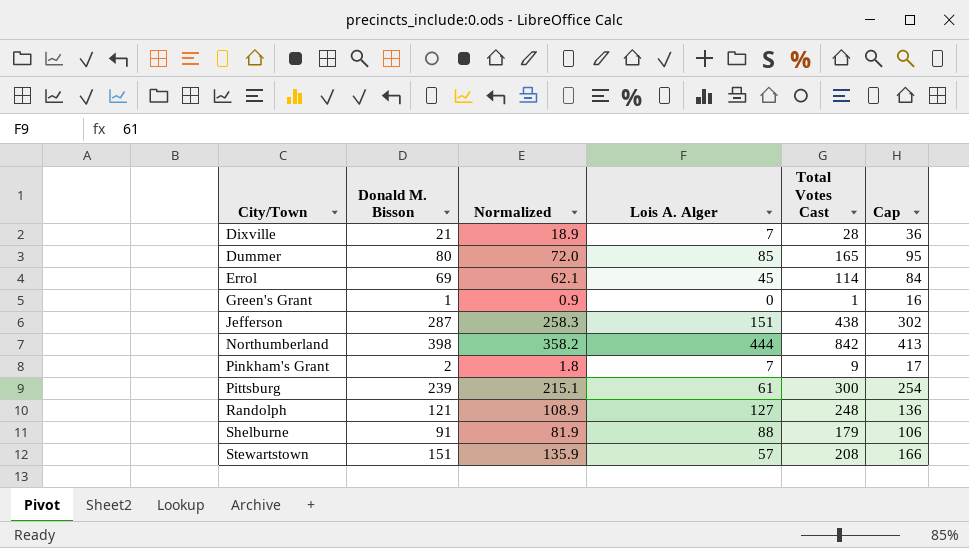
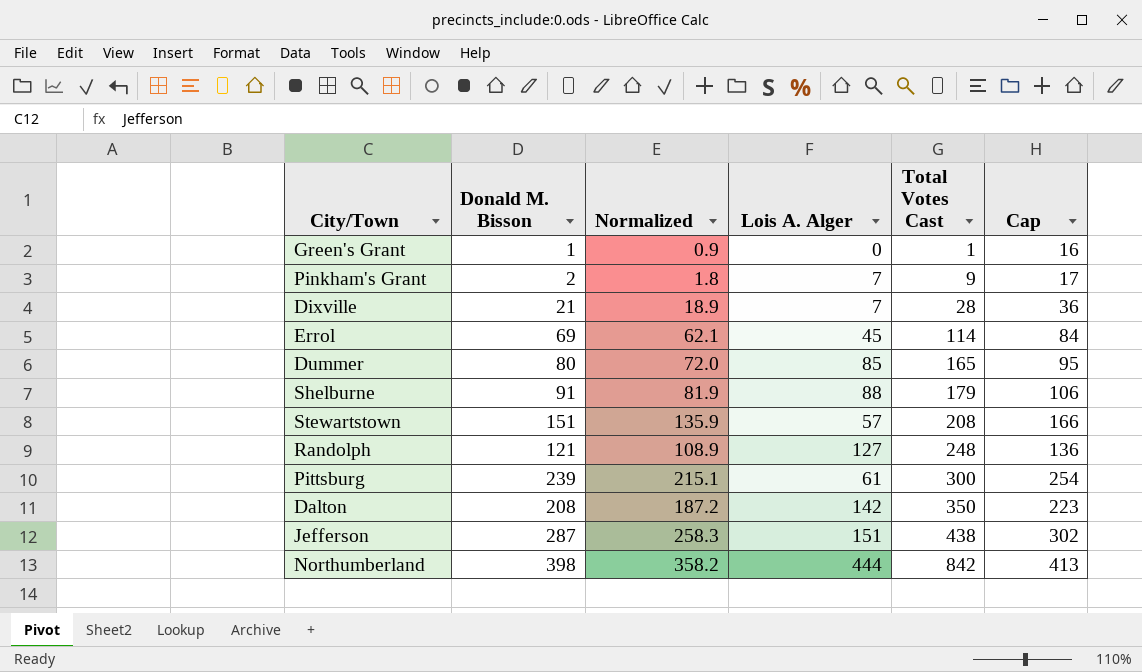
row order: City/Town ascending -> Total Votes Cast ascending
row Dalton: none -> 208 | 187.2 | 142 | 350 | 223

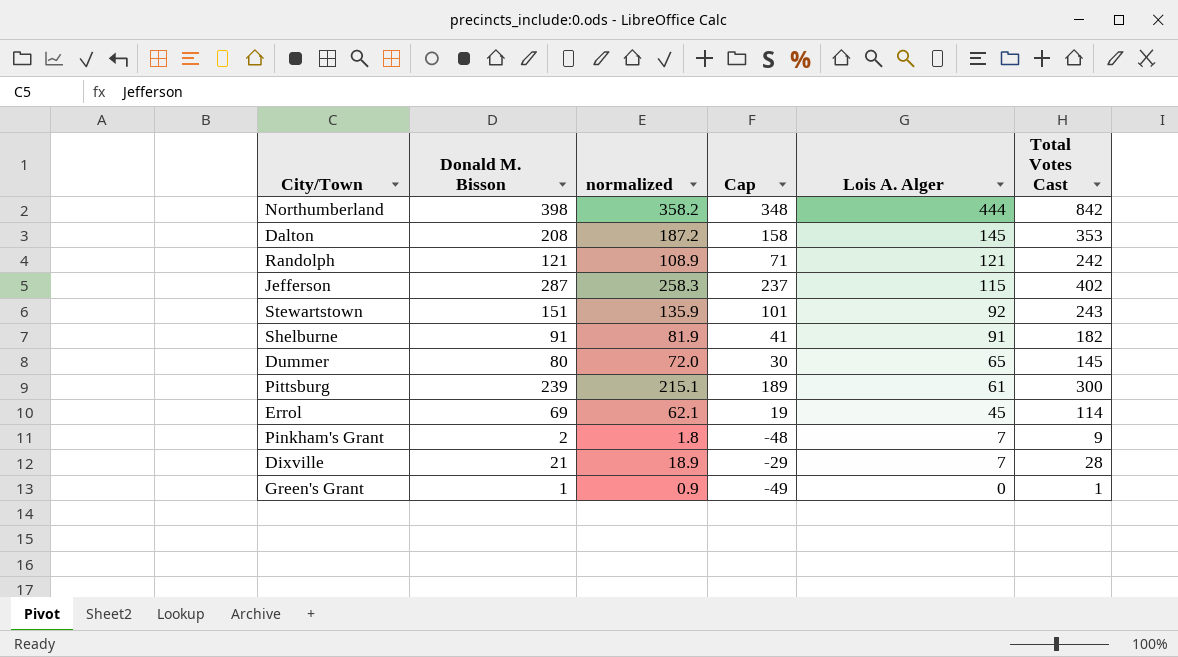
row order: Total Votes Cast ascending -> Lois A. Alger descending
column name: Normalized -> normalized
column Cap | formula: [Donald M. Bisson] + 15 -> [Donald M. Bisson] - 50
column Cap | position: 6 -> 4
Dalton | Lois A. Alger: 142 -> 145
Dalton | Total Votes Cast: 350 -> 353
Randolph | Lois A. Alger: 127 -> 121
Randolph | Total Votes Cast: 248 -> 242
Jefferson | Lois A. Alger: 151 -> 115
Jefferson | Total Votes Cast: 438 -> 402
Stewartstown | Lois A. Alger: 57 -> 92
Stewartstown | Total Votes Cast: 208 -> 243
Shelburne | Lois A. Alger: 88 -> 91
Shelburne | Total Votes Cast: 179 -> 182
Dummer | Lois A. Alger: 85 -> 65
Dummer | Total Votes Cast: 165 -> 145

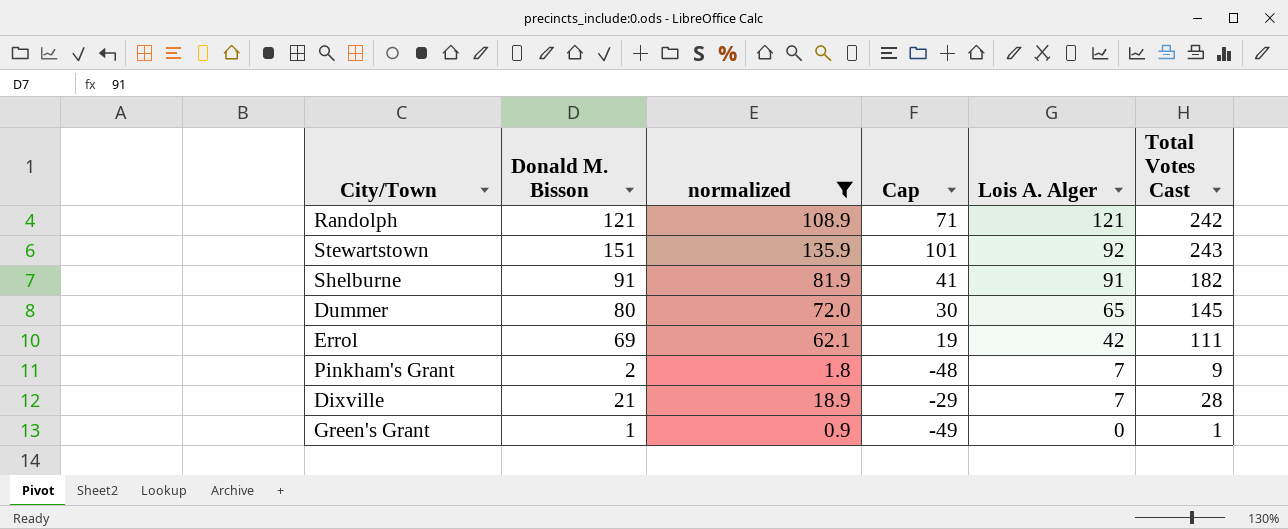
filter: none -> normalized <= 135.9
Errol | Lois A. Alger: 45 -> 42
Errol | Total Votes Cast: 114 -> 111

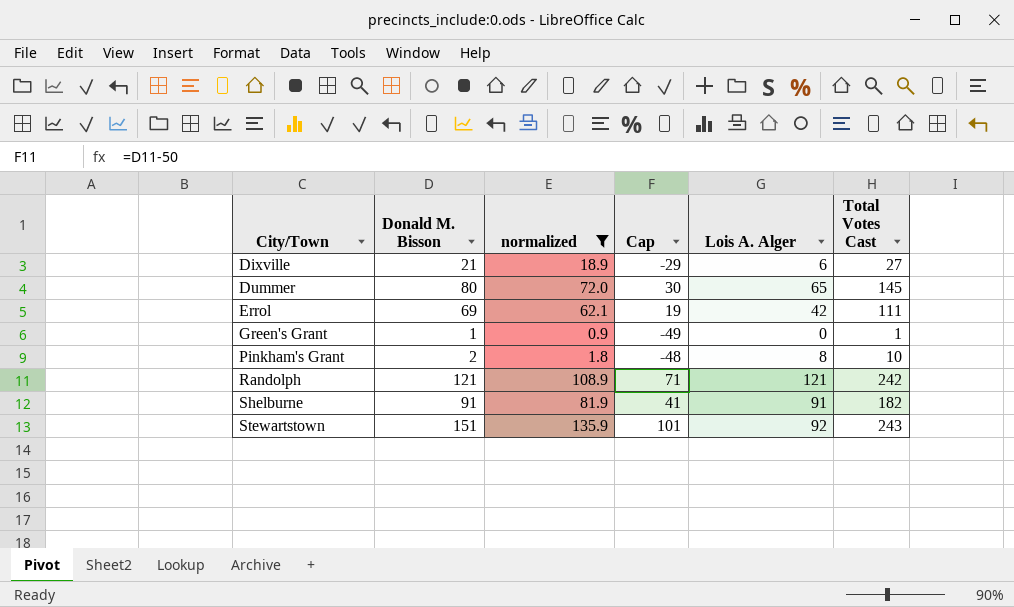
row order: Lois A. Alger descending -> City/Town ascending
Dixville | Lois A. Alger: 7 -> 6
Dixville | Total Votes Cast: 28 -> 27
Pinkham's Grant | Lois A. Alger: 7 -> 8
Pinkham's Grant | Total Votes Cast: 9 -> 10

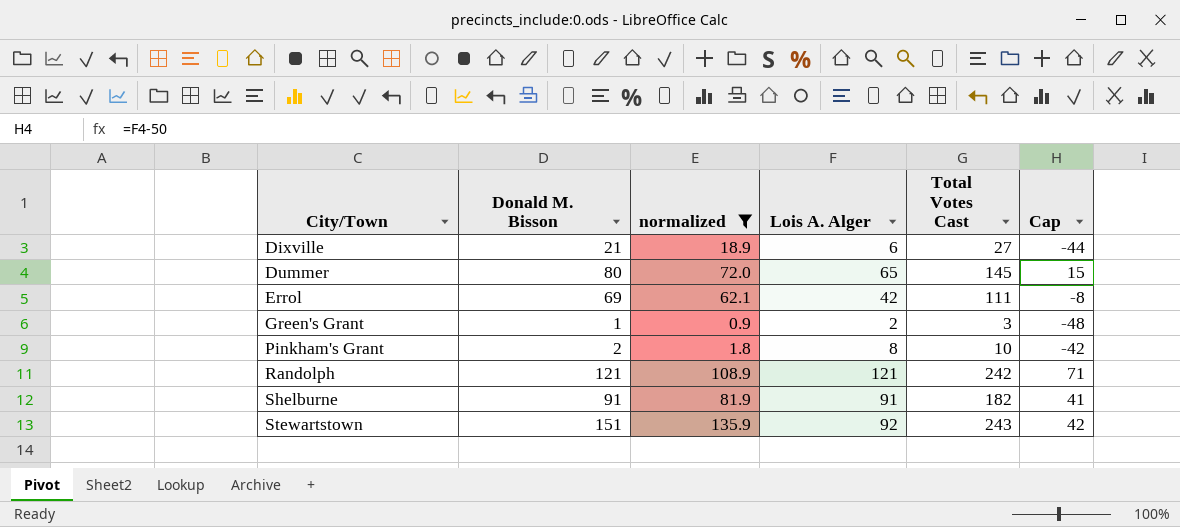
column Cap | formula: [Donald M. Bisson] - 50 -> [Lois A. Alger] - 50
column Cap | position: 4 -> 6
Green's Grant | Lois A. Alger: 0 -> 2
Green's Grant | Total Votes Cast: 1 -> 3

